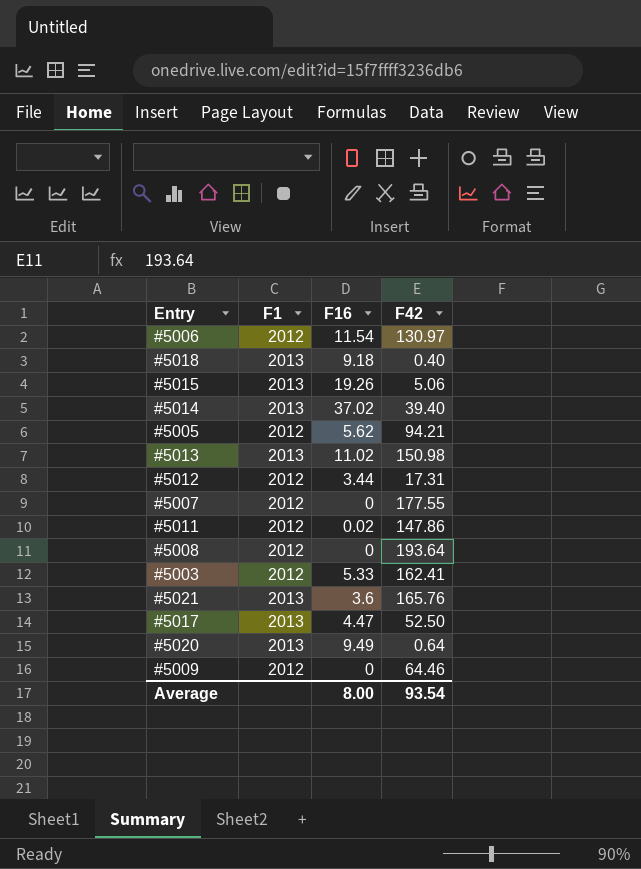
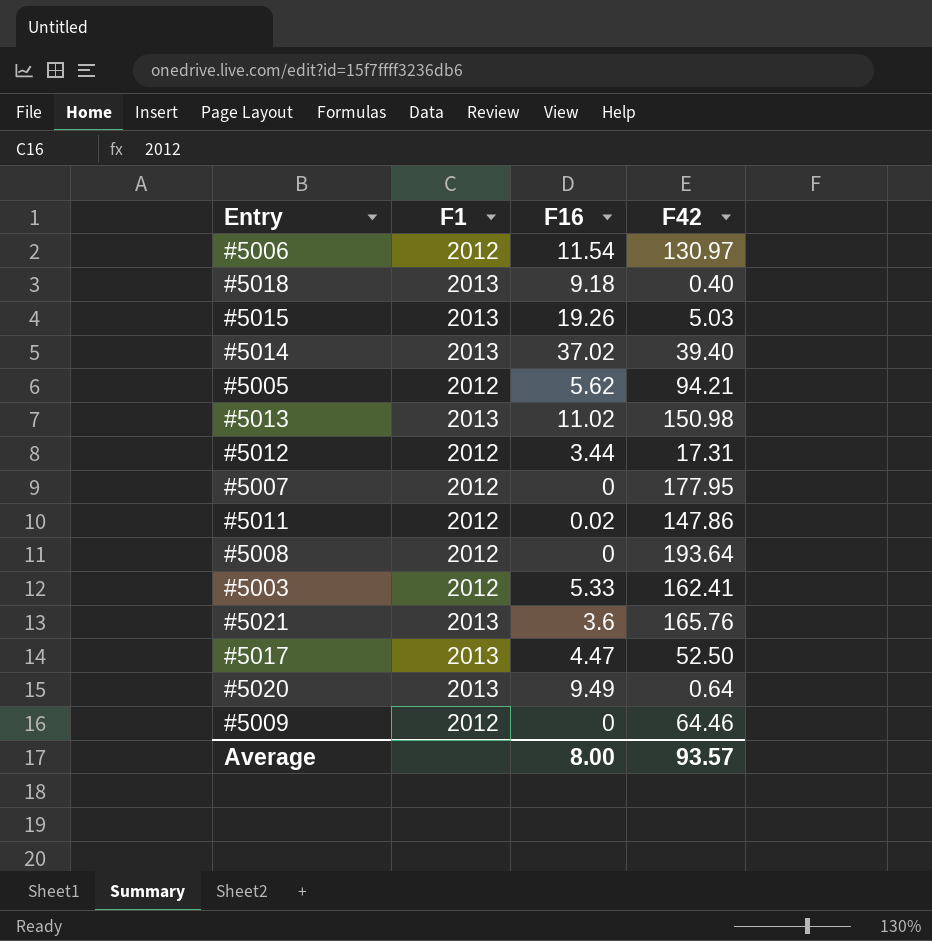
#5015 | F42: 5.06 -> 5.03
#5007 | F42: 177.55 -> 177.95
Average | F42: 93.54 -> 93.57

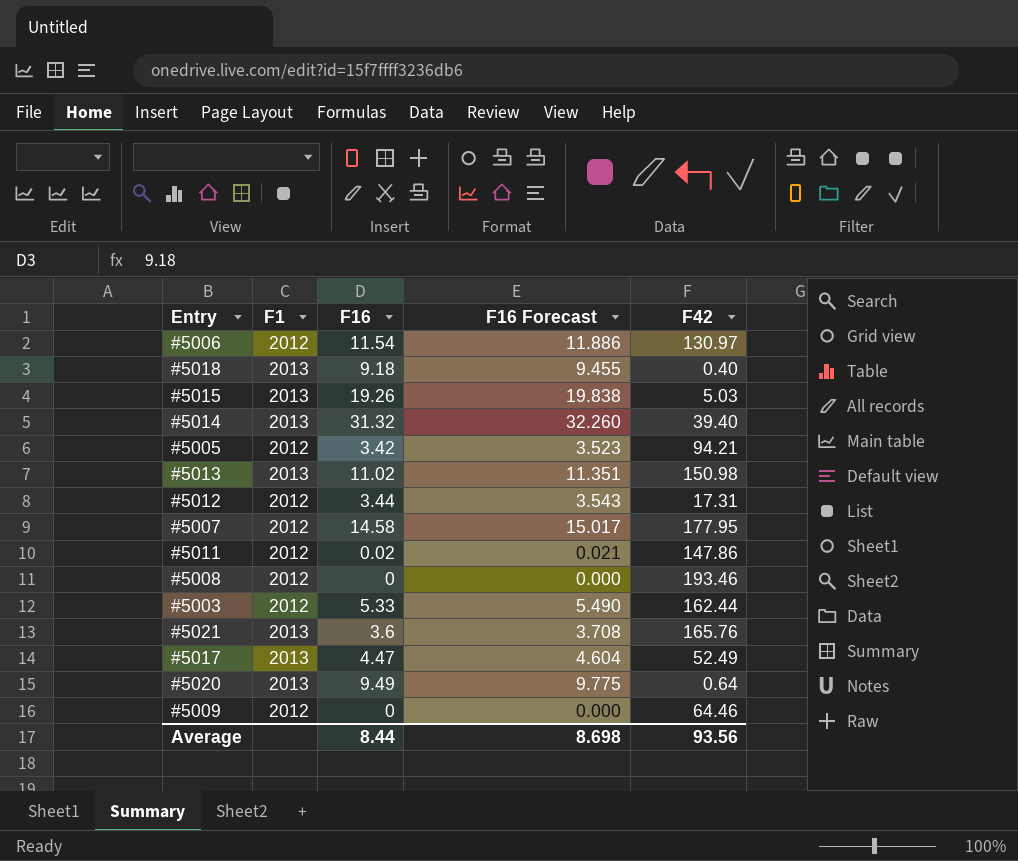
column F16 Forecast | formula: none -> [F16] * 1.03
#5014 | F16: 37.02 -> 31.32
#5005 | F16: 5.62 -> 3.42
#5007 | F16: 0 -> 14.58
#5008 | F42: 193.64 -> 193.46
#5003 | F42: 162.41 -> 162.44
#5017 | F42: 52.50 -> 52.49
Average | F16: 8.00 -> 8.44
Average | F42: 93.57 -> 93.56

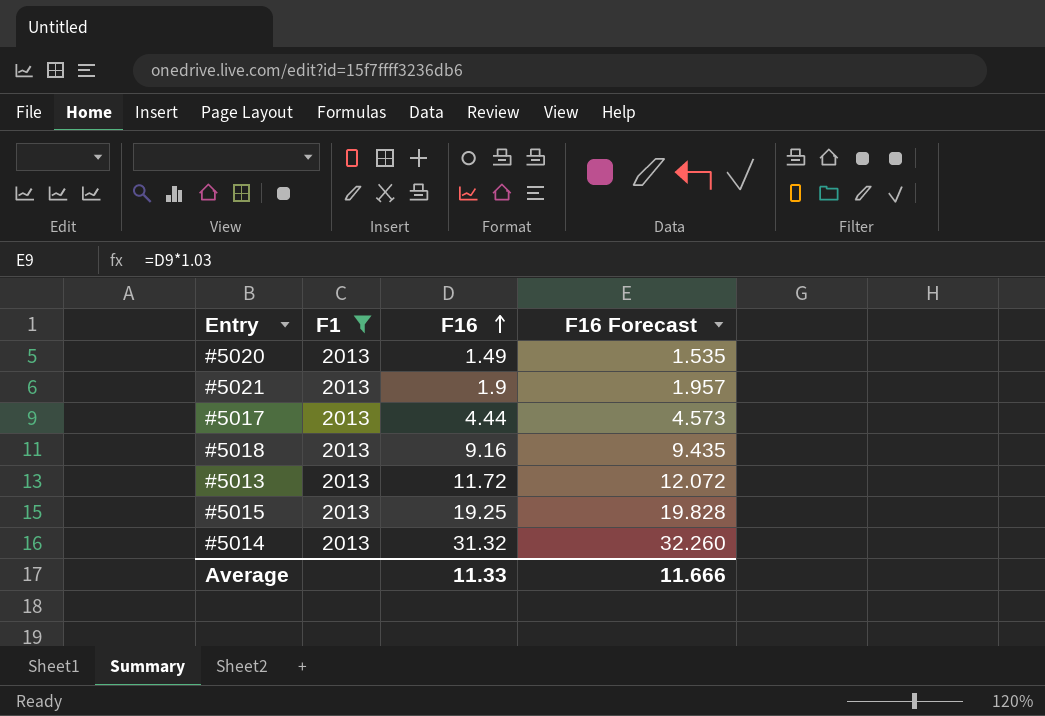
filter: none -> F1 = 2013
row order: none -> F16 ascending
column F42 | position: 5 -> none
#5020 | F16: 9.49 -> 1.49
#5020 | F16 Forecast: 9.775 -> 1.535
#5021 | F16: 3.6 -> 1.9
#5021 | F16 Forecast: 3.708 -> 1.957
#5017 | F16: 4.47 -> 4.44
#5017 | F16 Forecast: 4.604 -> 4.573
#5018 | F16: 9.18 -> 9.16
#5018 | F16 Forecast: 9.455 -> 9.435
#5013 | F16: 11.02 -> 11.72
#5013 | F16 Forecast: 11.351 -> 12.072
#5015 | F16: 19.26 -> 19.25
#5015 | F16 Forecast: 19.838 -> 19.828
Average | F16: 8.44 -> 11.33
Average | F16 Forecast: 8.698 -> 11.666

